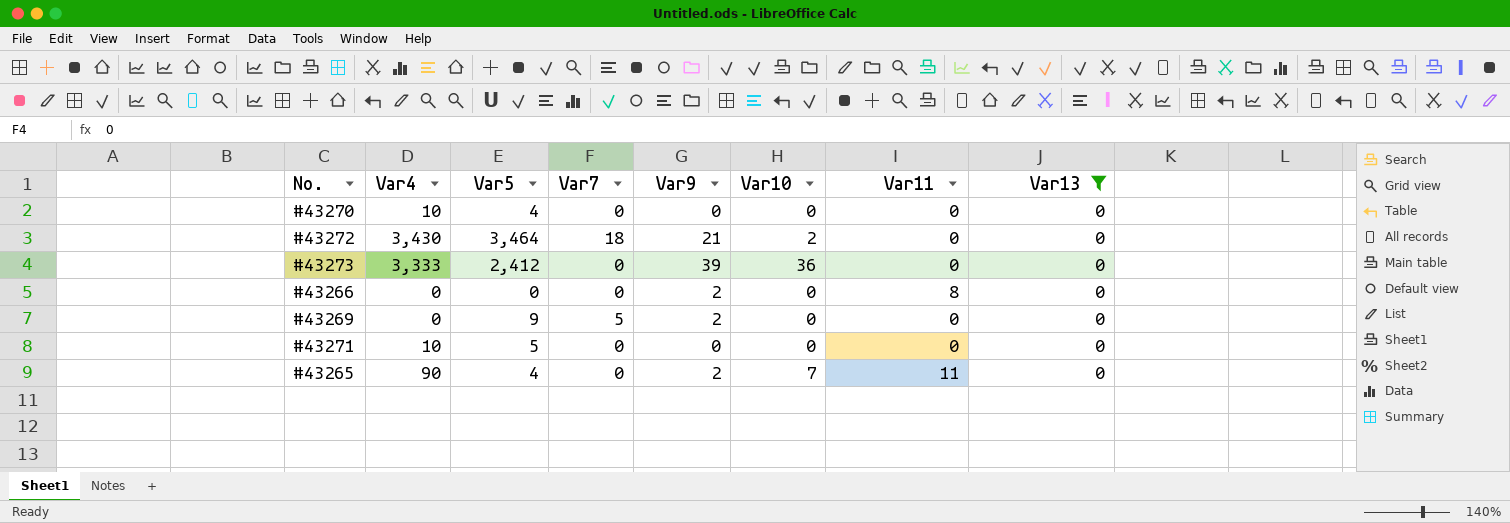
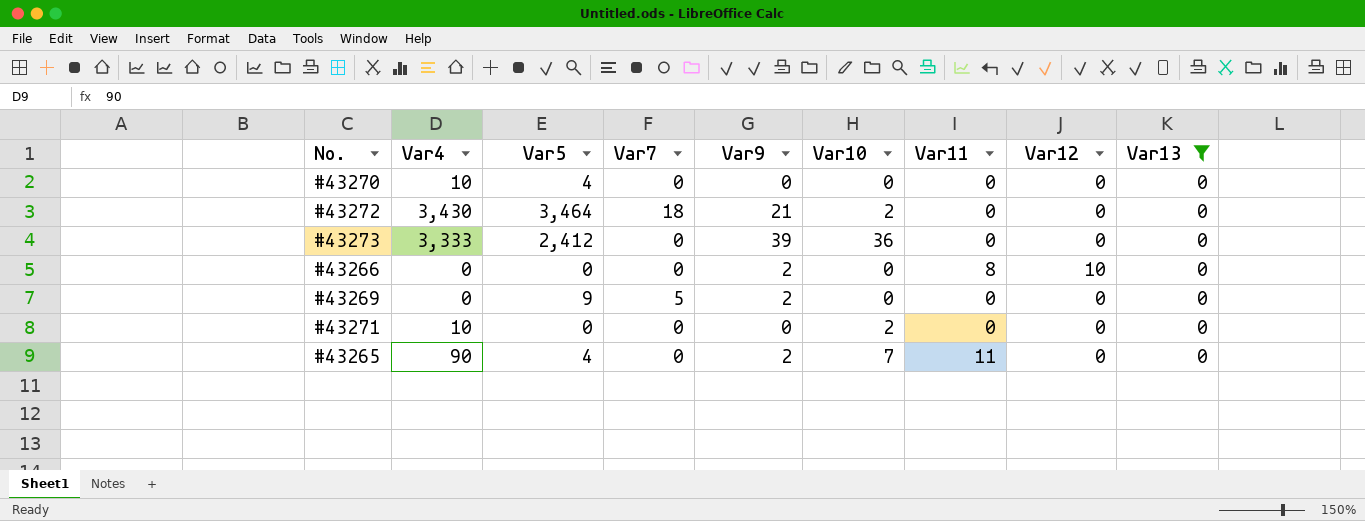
column Var12 | position: none -> 8
#43271 | Var5: 5 -> 0
#43271 | Var10: 0 -> 2

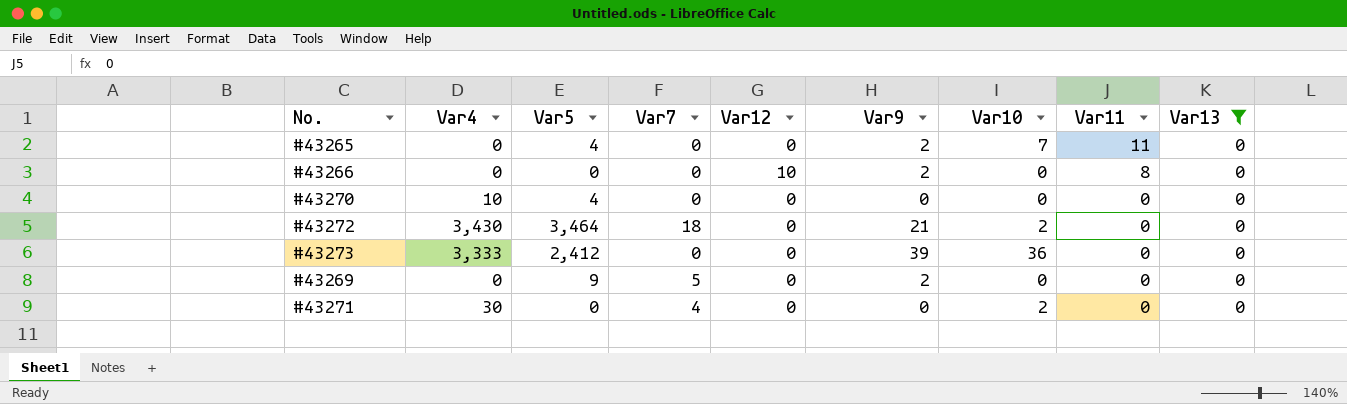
row order: none -> Var11 descending
column Var12 | position: 8 -> 5
#43265 | Var4: 90 -> 0
#43271 | Var4: 10 -> 30
#43271 | Var7: 0 -> 4

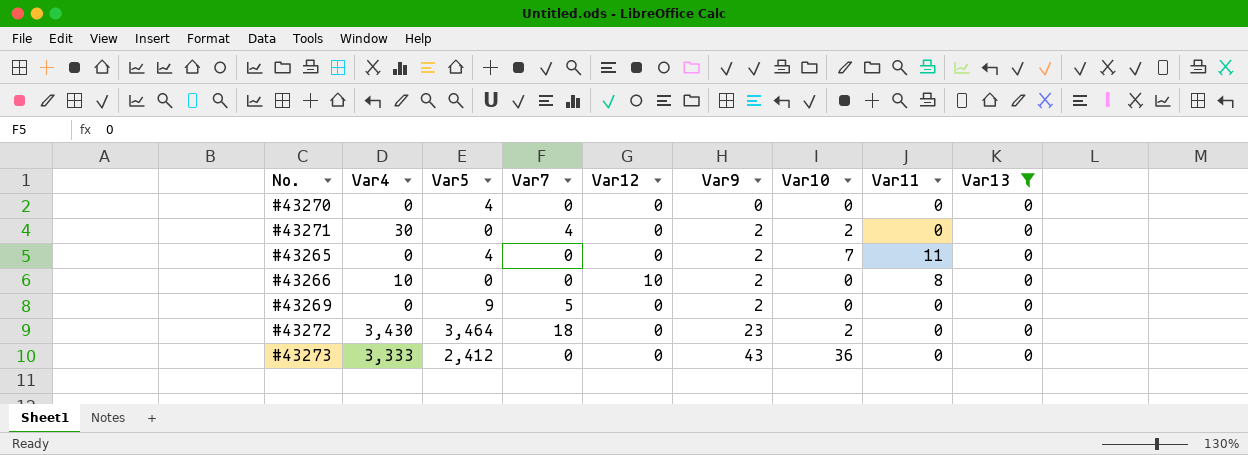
row order: Var11 descending -> Var9 ascending
#43270 | Var4: 10 -> 0
#43271 | Var9: 0 -> 2
#43266 | Var4: 0 -> 10
#43272 | Var9: 21 -> 23
#43273 | Var9: 39 -> 43

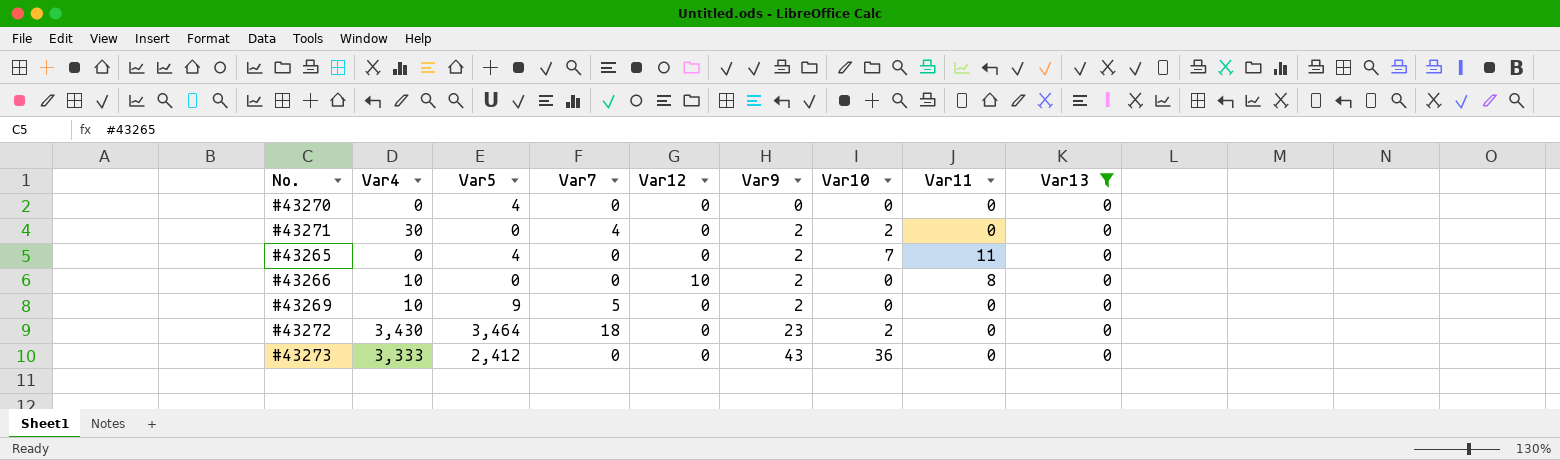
#43269 | Var4: 0 -> 10

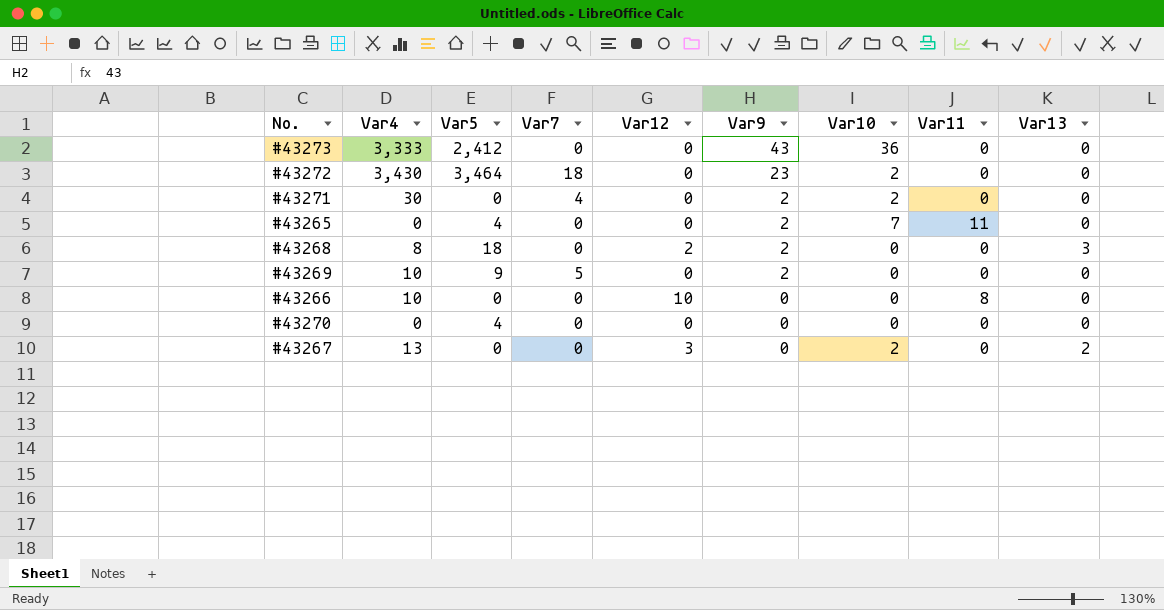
filter: Var13 = 0 -> none
row order: Var9 ascending -> Var9 descending
#43266 | Var9: 2 -> 0

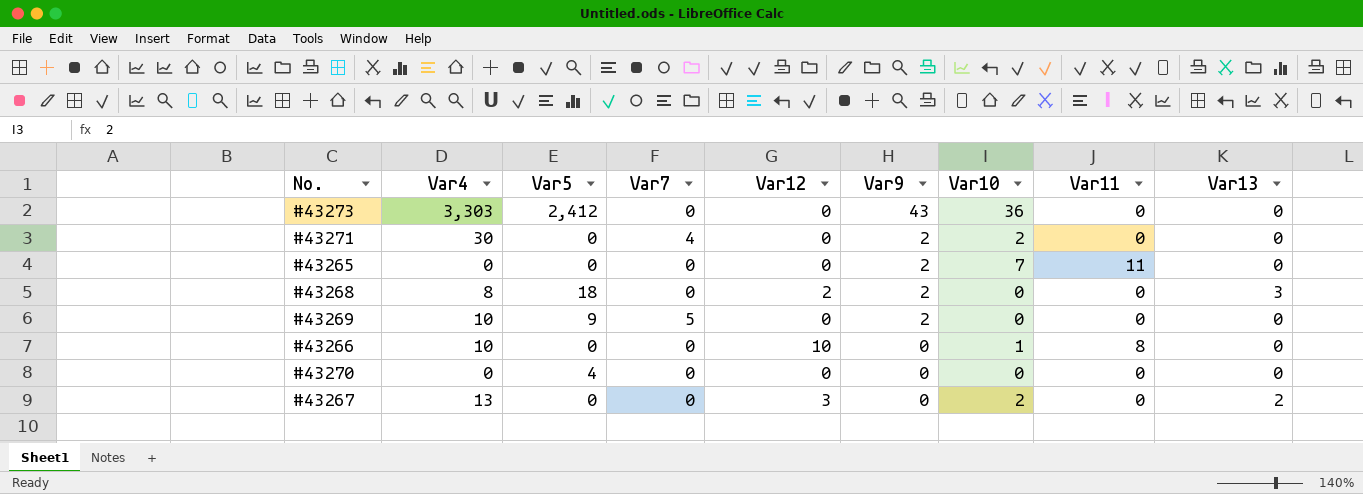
row #43272: 3,430 | 3,464 | 18 | 0 | 23 | 2 | 0 | 0 -> none
#43273 | Var4: 3,333 -> 3,303
#43265 | Var5: 4 -> 0
#43266 | Var10: 0 -> 1

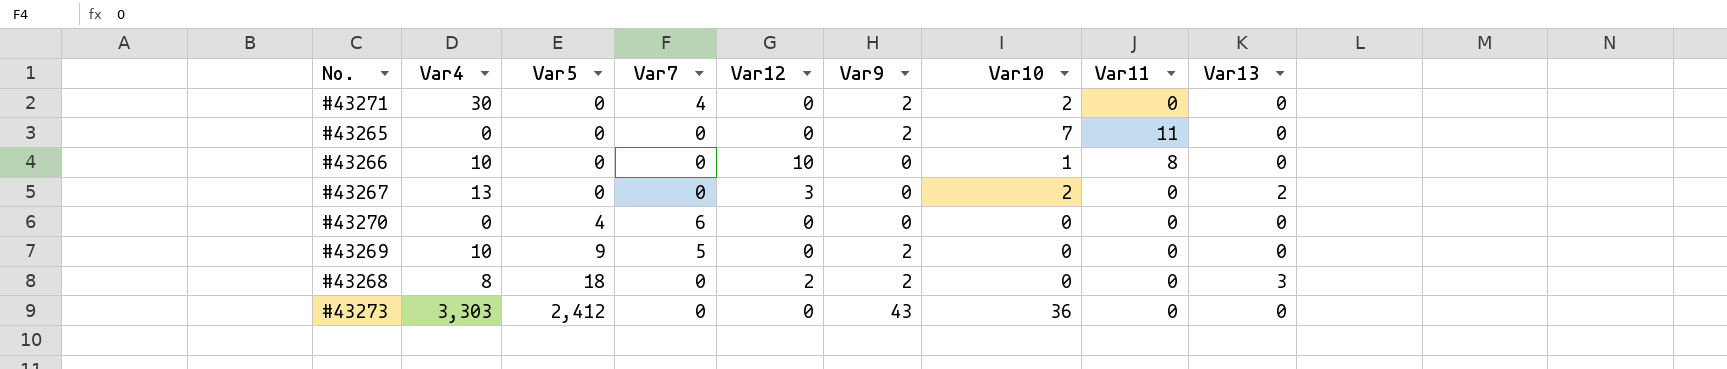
row order: Var9 descending -> Var5 ascending
#43270 | Var7: 0 -> 6

